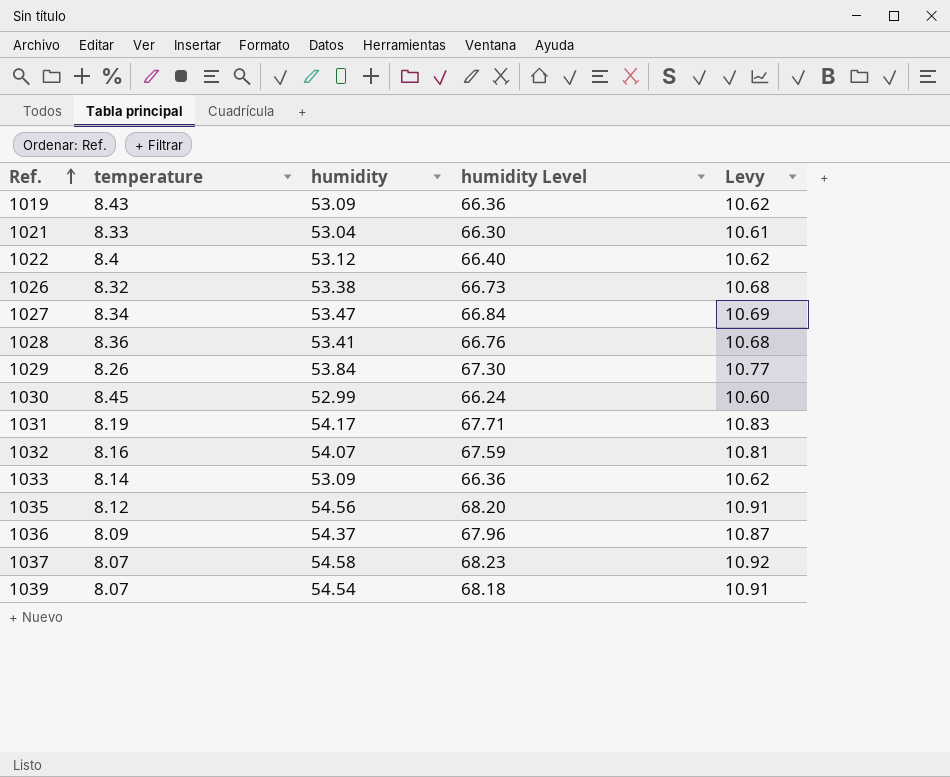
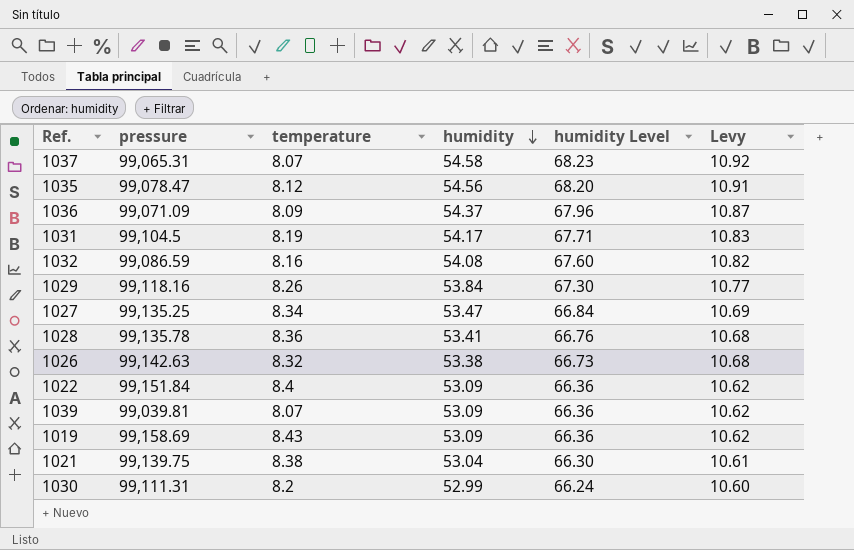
row order: Ref. ascending -> humidity descending
column pressure | position: none -> 2
row 1033: 8.14 | 53.09 | 66.36 | 10.62 -> none
1032 | humidity: 54.07 -> 54.08
1032 | humidity Level: 67.59 -> 67.60
1032 | Levy: 10.81 -> 10.82
1022 | humidity: 53.12 -> 53.09
1022 | humidity Level: 66.40 -> 66.36
1039 | humidity: 54.54 -> 53.09
1039 | humidity Level: 68.18 -> 66.36
1039 | Levy: 10.91 -> 10.62
1021 | temperature: 8.33 -> 8.38
1030 | temperature: 8.45 -> 8.2

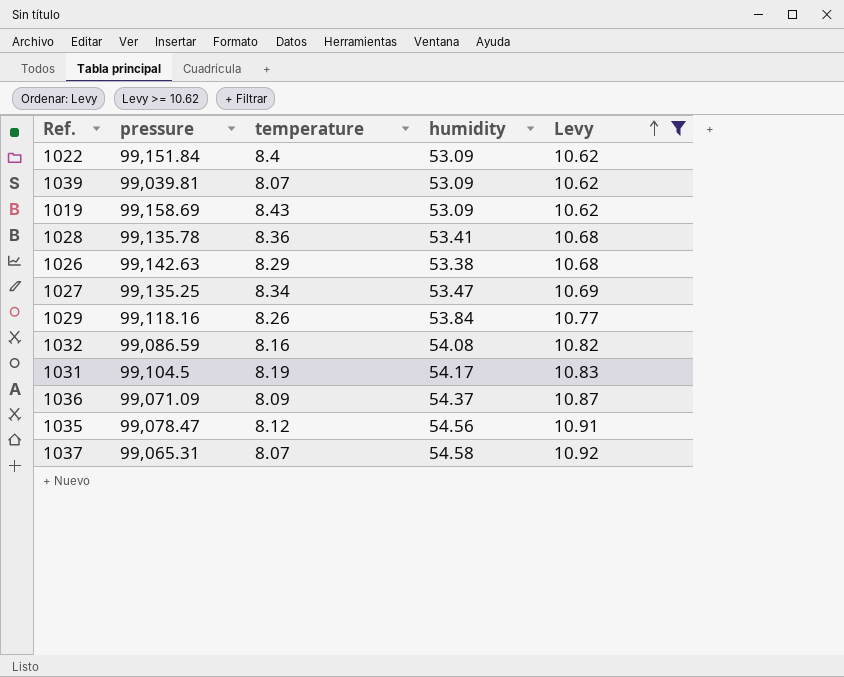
filter: none -> Levy >= 10.62
row order: humidity descending -> Levy ascending
column humidity Level | formula: [humidity] * 1.25 -> none
1026 | temperature: 8.32 -> 8.29

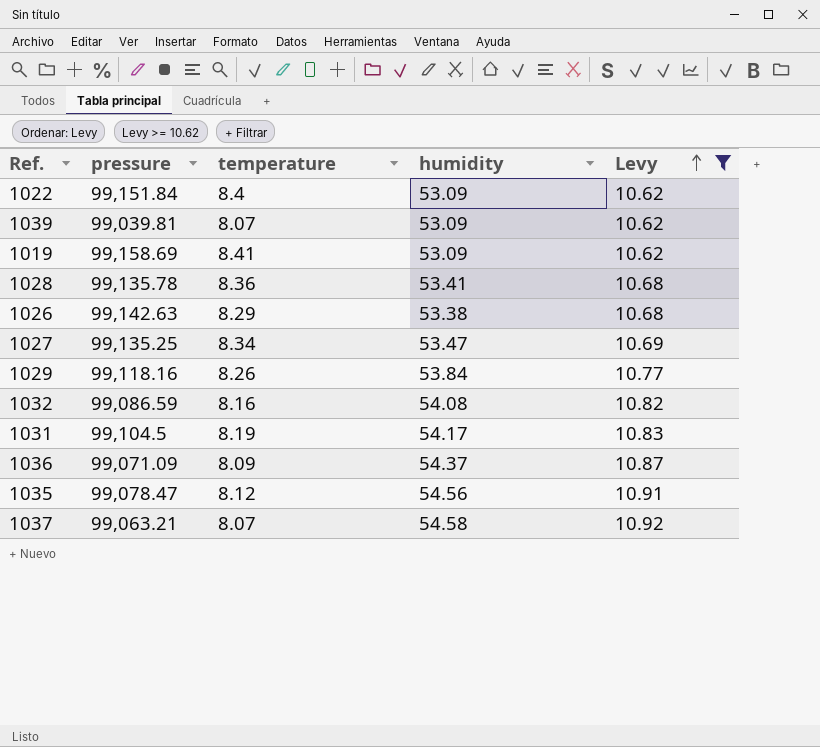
1019 | temperature: 8.43 -> 8.41
1037 | pressure: 99,065.31 -> 99,063.21

